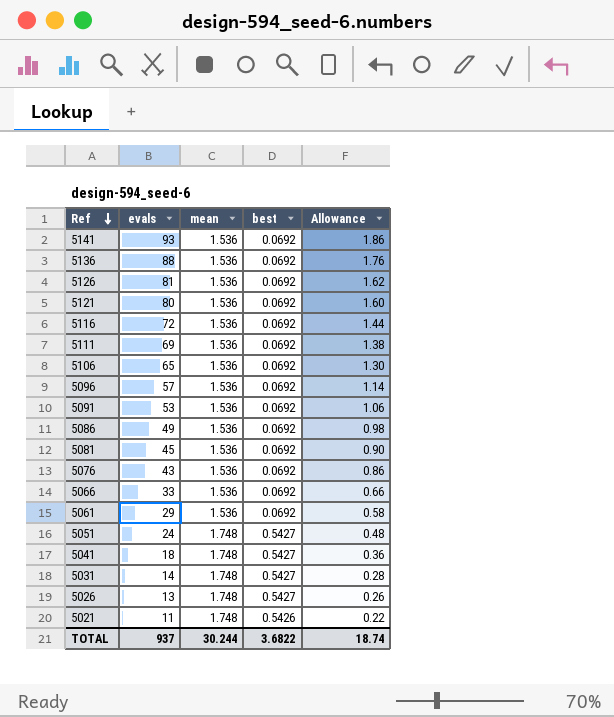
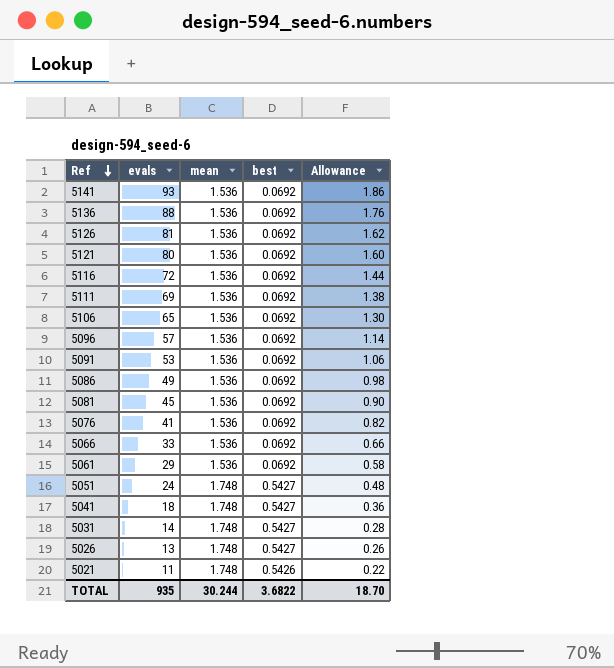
5076 | evals: 43 -> 41
5076 | Allowance: 0.86 -> 0.82
TOTAL | evals: 937 -> 935
TOTAL | Allowance: 18.74 -> 18.70

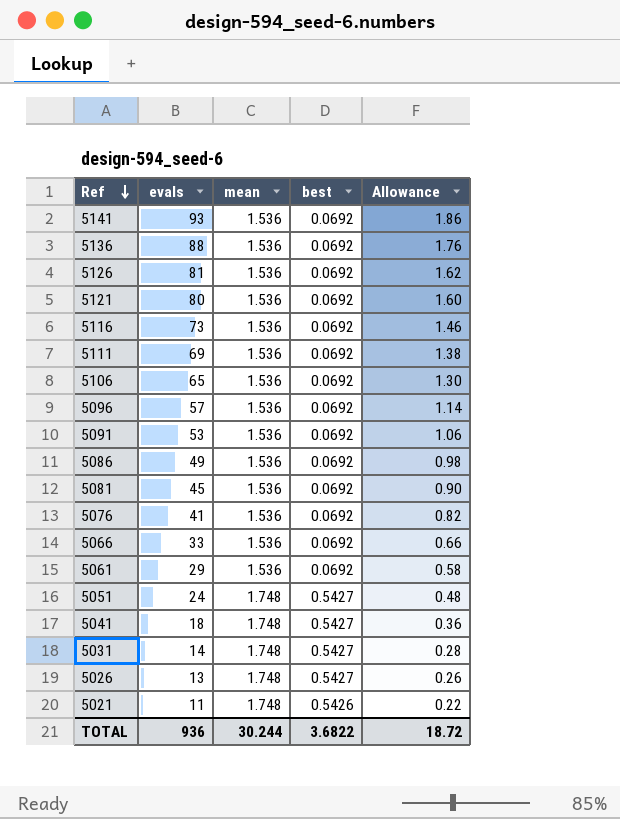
5116 | evals: 72 -> 73
5116 | Allowance: 1.44 -> 1.46
TOTAL | evals: 935 -> 936
TOTAL | Allowance: 18.70 -> 18.72

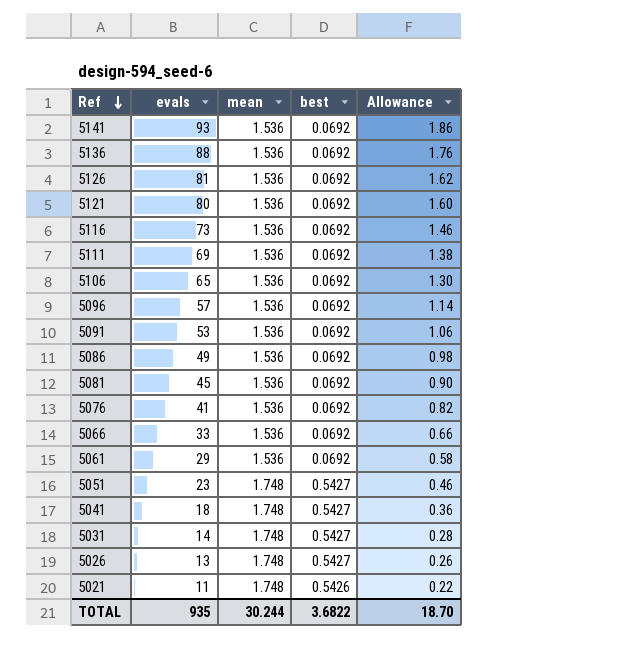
5051 | evals: 24 -> 23
5051 | Allowance: 0.48 -> 0.46
TOTAL | evals: 936 -> 935
TOTAL | Allowance: 18.72 -> 18.70

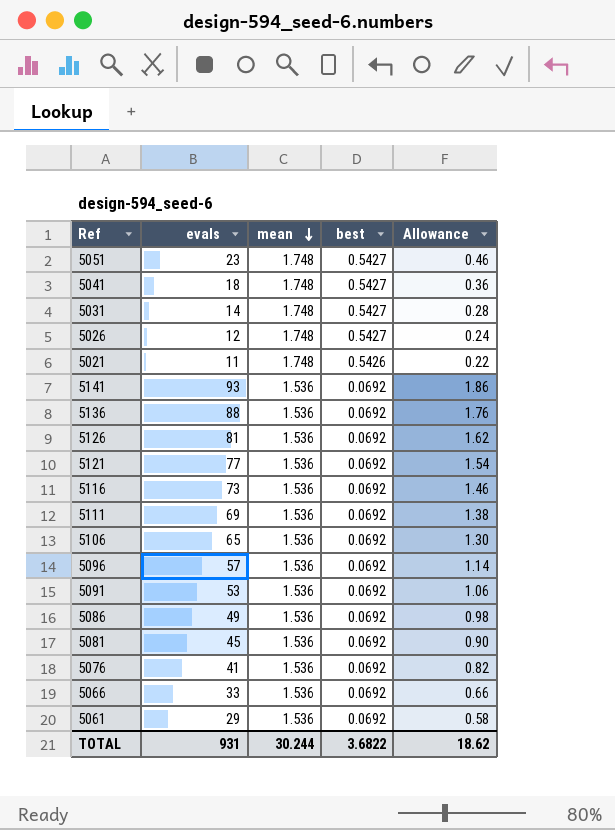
row order: Ref descending -> mean descending
5026 | evals: 13 -> 12
5026 | Allowance: 0.26 -> 0.24
5121 | evals: 80 -> 77
5121 | Allowance: 1.60 -> 1.54
TOTAL | evals: 935 -> 931
TOTAL | Allowance: 18.70 -> 18.62

